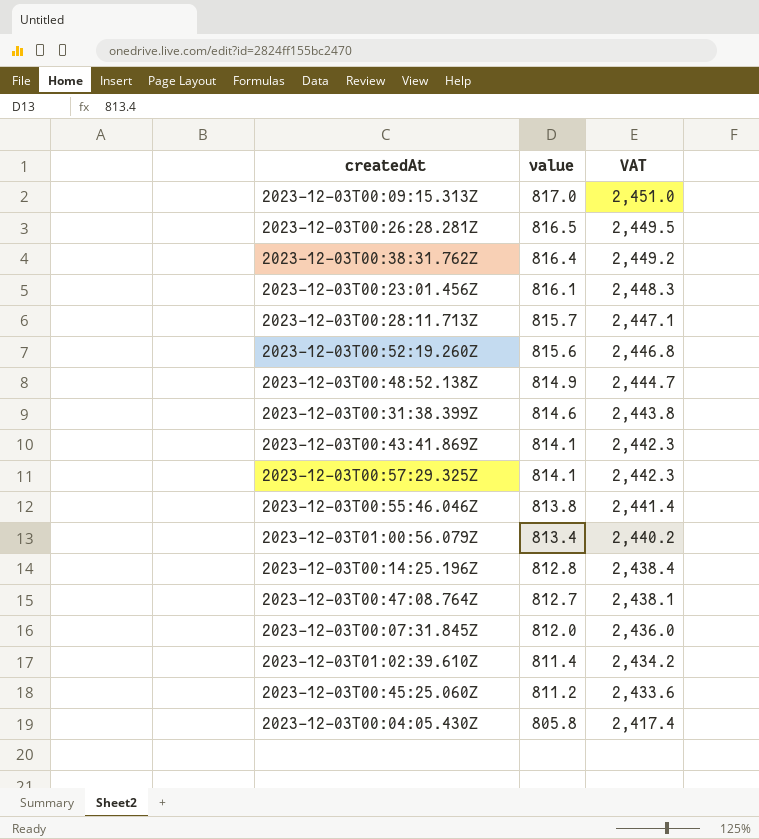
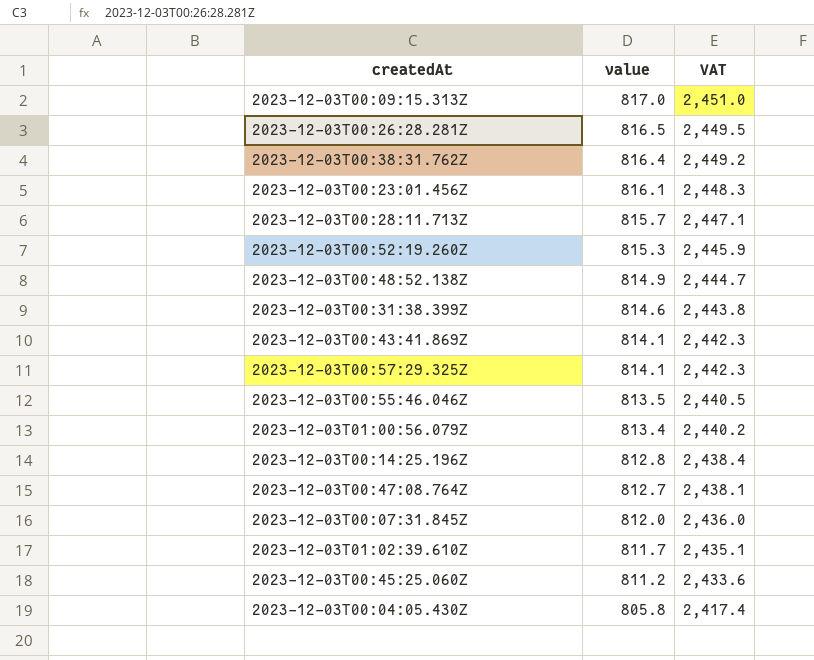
2023-12-03T00:52:19.260Z | value: 815.6 -> 815.3
2023-12-03T00:52:19.260Z | VAT: 2,446.8 -> 2,445.9
2023-12-03T00:55:46.046Z | value: 813.8 -> 813.5
2023-12-03T00:55:46.046Z | VAT: 2,441.4 -> 2,440.5
2023-12-03T01:02:39.610Z | value: 811.4 -> 811.7
2023-12-03T01:02:39.610Z | VAT: 2,434.2 -> 2,435.1

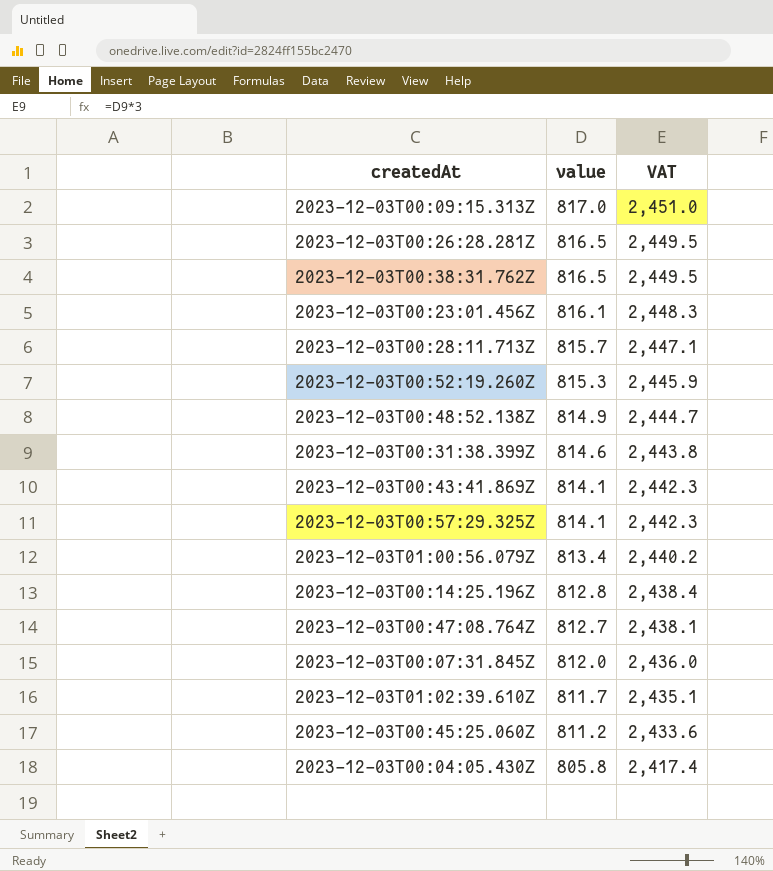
row 2023-12-03T00:55:46.046Z: 813.5 | 2,440.5 -> none
2023-12-03T00:38:31.762Z | value: 816.4 -> 816.5
2023-12-03T00:38:31.762Z | VAT: 2,449.2 -> 2,449.5

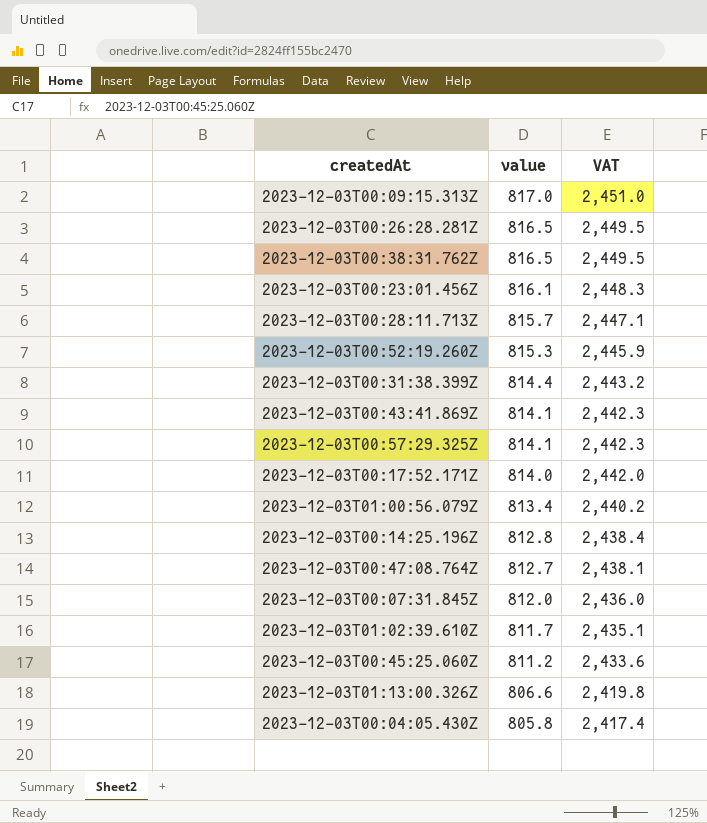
row 2023-12-03T00:48:52.138Z: 814.9 | 2,444.7 -> none
2023-12-03T00:31:38.399Z | value: 814.6 -> 814.4
2023-12-03T00:31:38.399Z | VAT: 2,443.8 -> 2,443.2
row 2023-12-03T00:17:52.171Z: none -> 814.0 | 2,442.0
row 2023-12-03T01:13:00.326Z: none -> 806.6 | 2,419.8

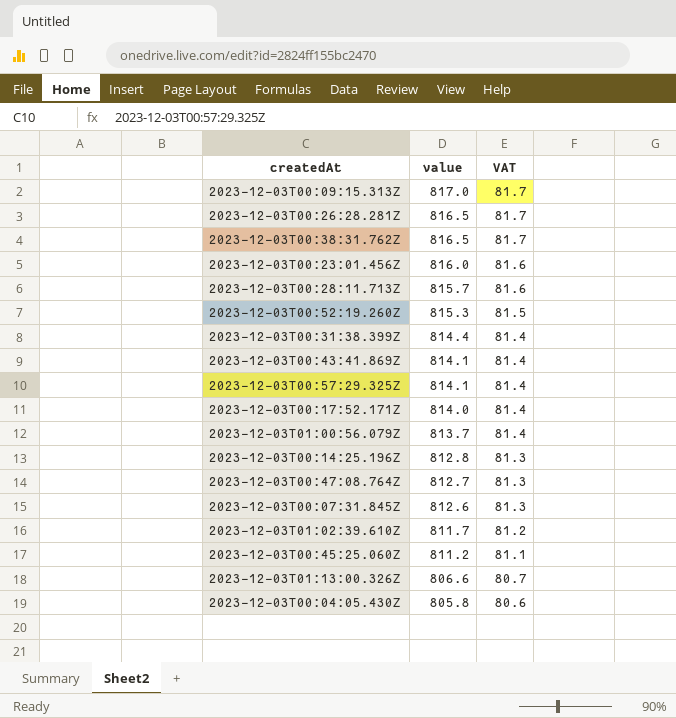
column VAT | formula: [value] * 3 -> [value] * 0.1
2023-12-03T00:23:01.456Z | value: 816.1 -> 816.0
2023-12-03T01:00:56.079Z | value: 813.4 -> 813.7
2023-12-03T00:07:31.845Z | value: 812.0 -> 812.6

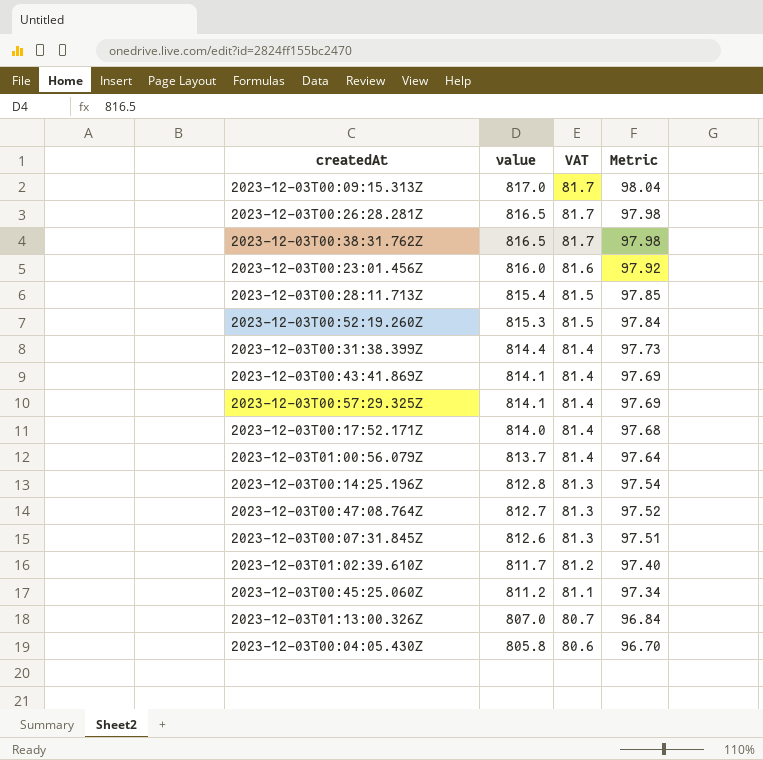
column Metric | formula: none -> [value] * 0.12
2023-12-03T00:28:11.713Z | value: 815.7 -> 815.4
2023-12-03T00:28:11.713Z | VAT: 81.6 -> 81.5
2023-12-03T01:13:00.326Z | value: 806.6 -> 807.0

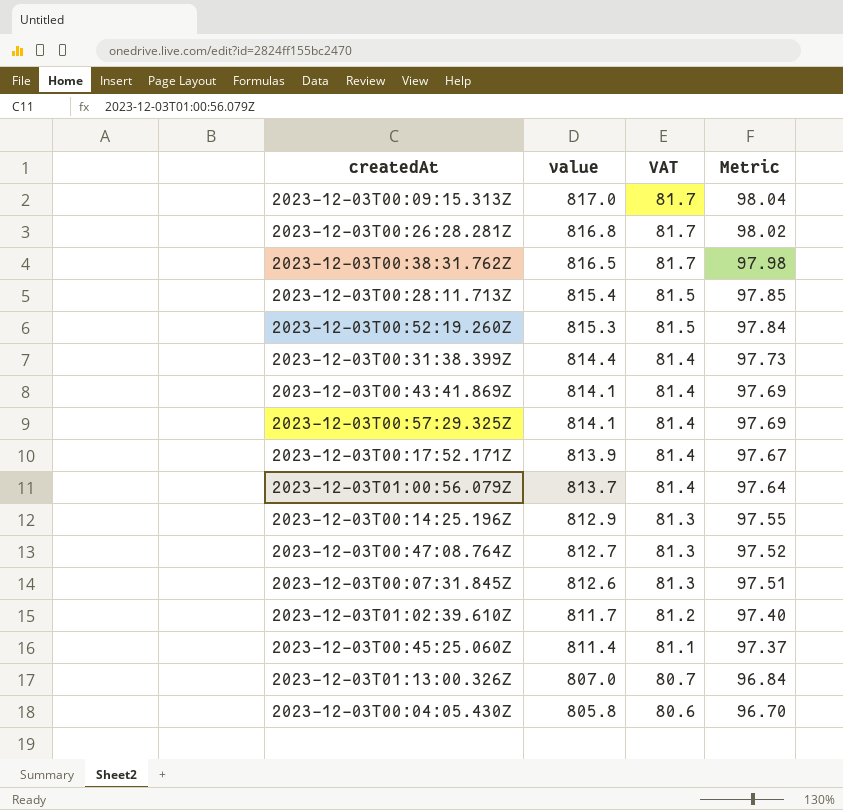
row 2023-12-03T00:23:01.456Z: 816.0 | 81.6 | 97.92 -> none
2023-12-03T00:26:28.281Z | value: 816.5 -> 816.8
2023-12-03T00:26:28.281Z | Metric: 97.98 -> 98.02
2023-12-03T00:17:52.171Z | value: 814.0 -> 813.9
2023-12-03T00:17:52.171Z | Metric: 97.68 -> 97.67
2023-12-03T00:14:25.196Z | value: 812.8 -> 812.9
2023-12-03T00:14:25.196Z | Metric: 97.54 -> 97.55
2023-12-03T00:45:25.060Z | value: 811.2 -> 811.4
2023-12-03T00:45:25.060Z | Metric: 97.34 -> 97.37

